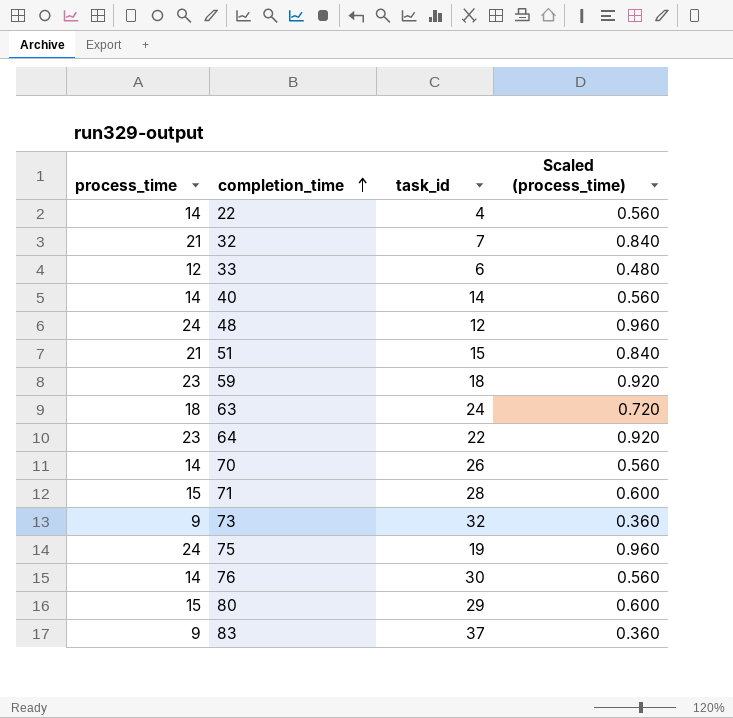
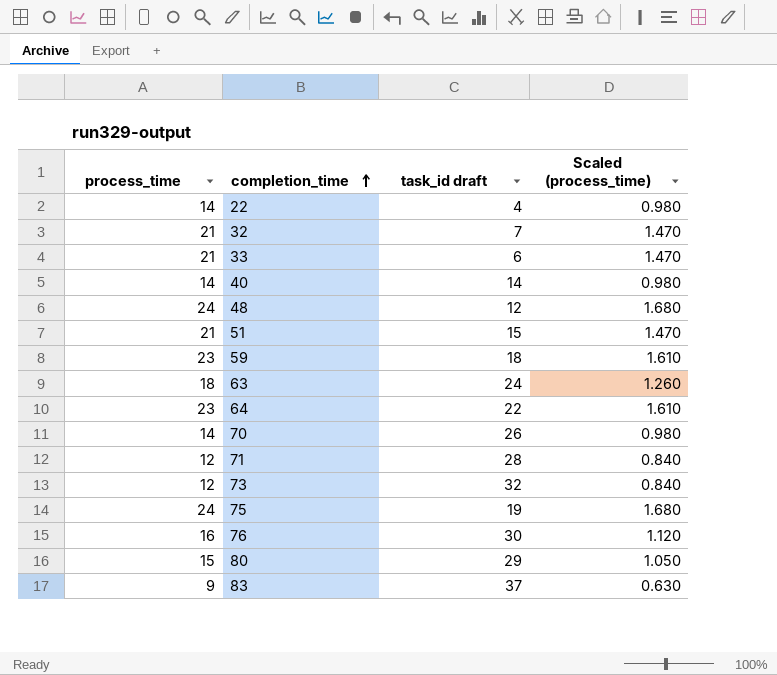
column name: task_id -> task_id draft
column Scaled (process_time) | formula: [process_time] * 0.04 -> [process_time] * 0.07
33 | process_time: 12 -> 21
71 | process_time: 15 -> 12
73 | process_time: 9 -> 12
76 | process_time: 14 -> 16

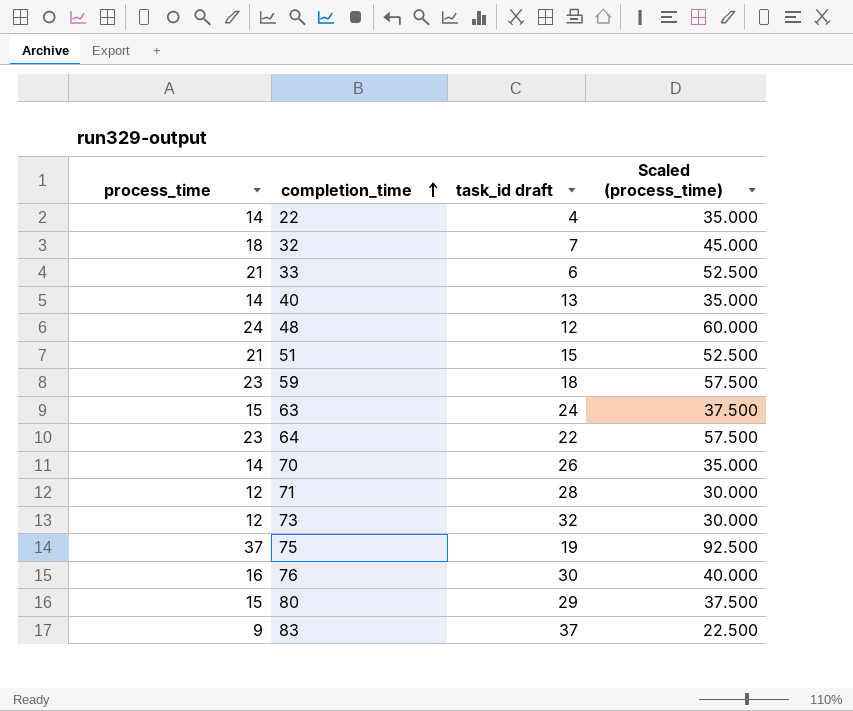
column Scaled (process_time) | formula: [process_time] * 0.07 -> [process_time] * 2.5
32 | process_time: 21 -> 18
40 | task_id draft: 14 -> 13
63 | process_time: 18 -> 15
75 | process_time: 24 -> 37

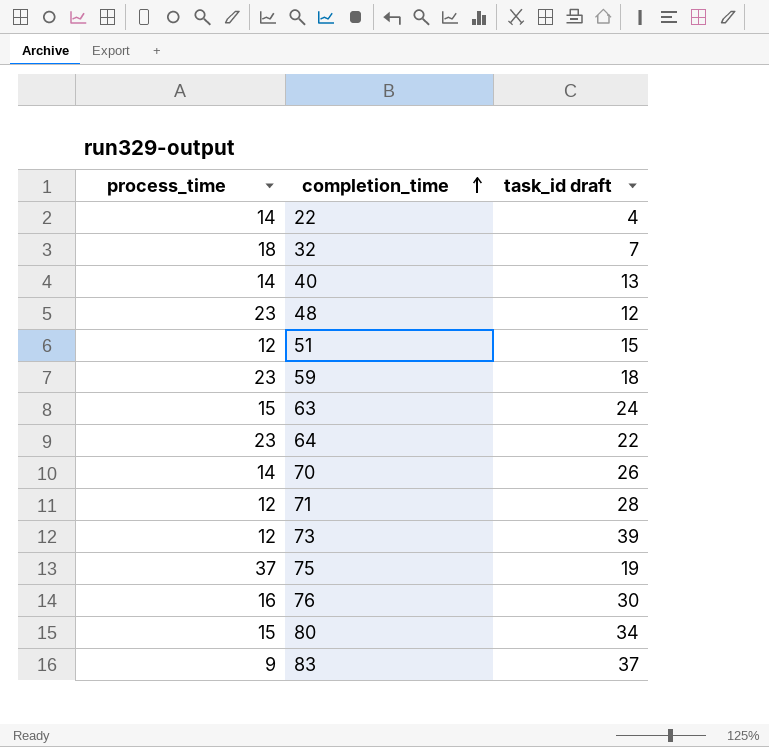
column Scaled (process_time) | formula: [process_time] * 2.5 -> none
row 33: 21 | 6 | 52.500 -> none
48 | process_time: 24 -> 23
51 | process_time: 21 -> 12
73 | task_id draft: 32 -> 39
80 | task_id draft: 29 -> 34

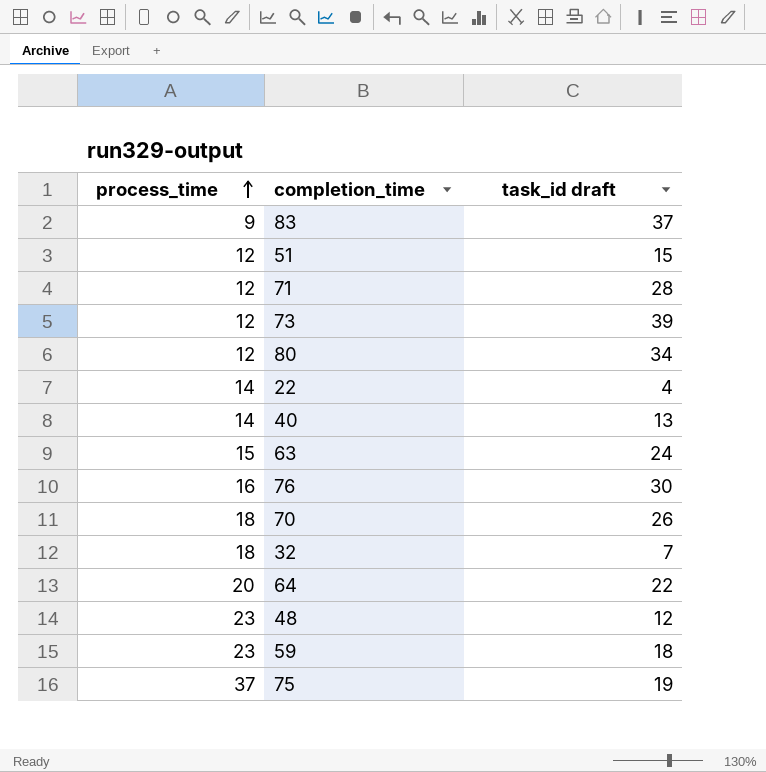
row order: completion_time ascending -> process_time ascending
80 | process_time: 15 -> 12
70 | process_time: 14 -> 18
64 | process_time: 23 -> 20

